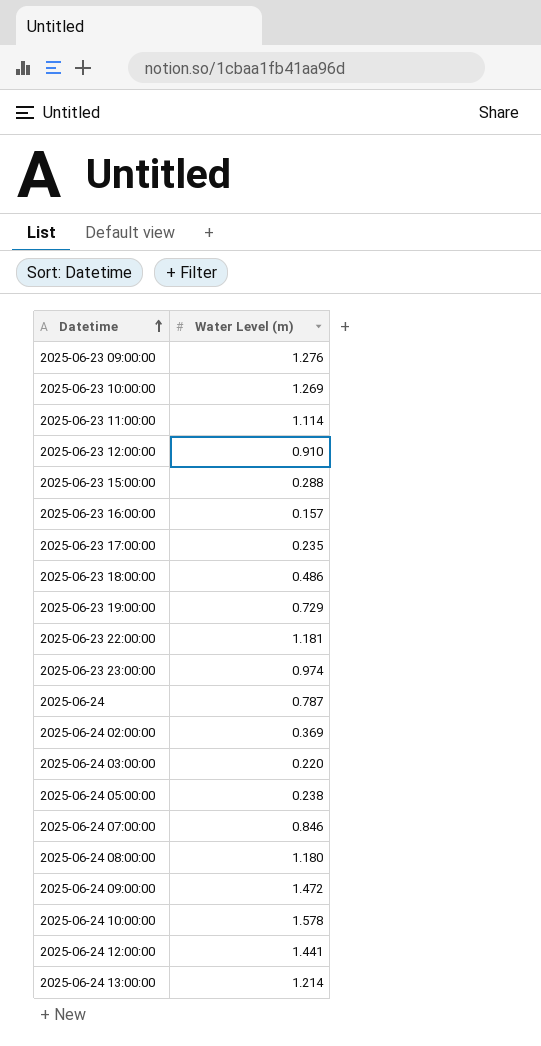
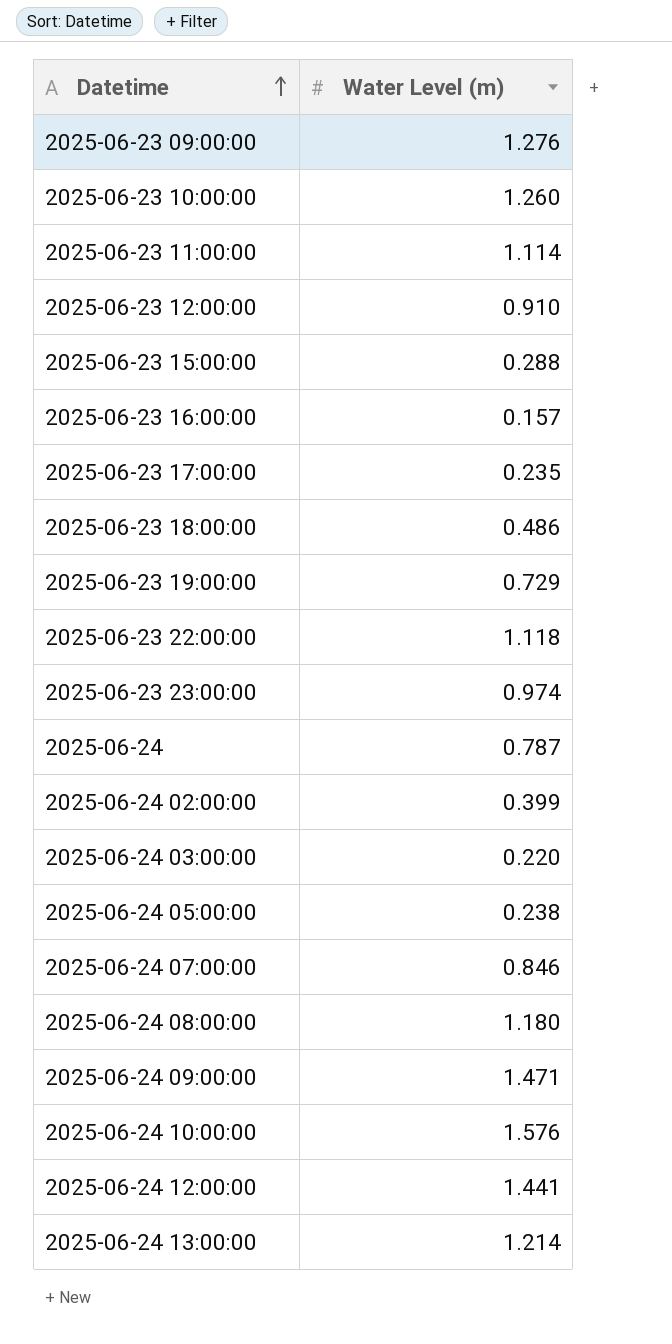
2025-06-23 10:00:00 | Water Level (m): 1.269 -> 1.260
2025-06-23 22:00:00 | Water Level (m): 1.181 -> 1.118
2025-06-24 02:00:00 | Water Level (m): 0.369 -> 0.399
2025-06-24 09:00:00 | Water Level (m): 1.472 -> 1.471
2025-06-24 10:00:00 | Water Level (m): 1.578 -> 1.576

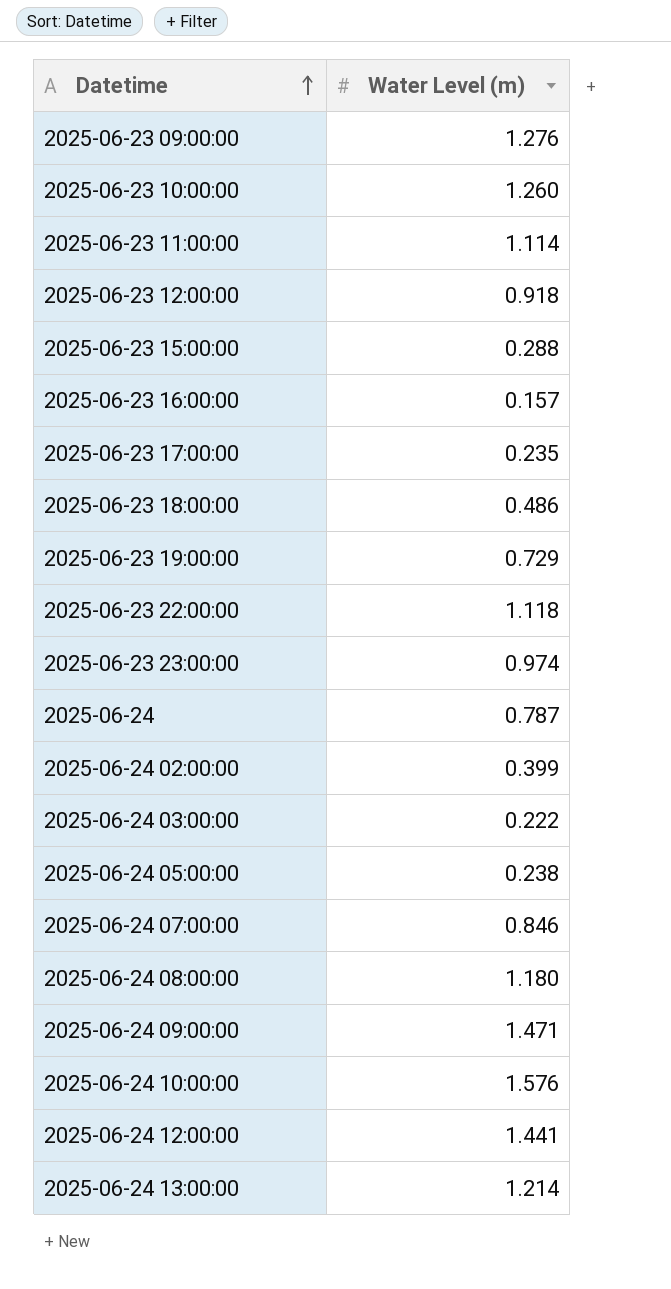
2025-06-23 12:00:00 | Water Level (m): 0.910 -> 0.918
2025-06-24 03:00:00 | Water Level (m): 0.220 -> 0.222

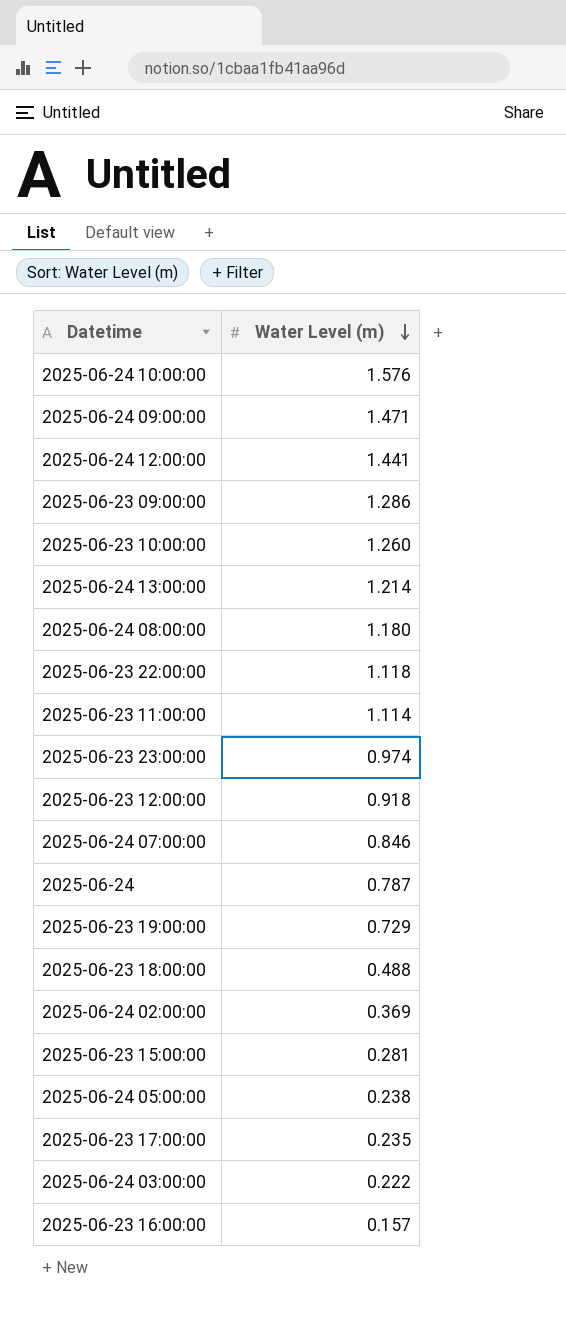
row order: Datetime ascending -> Water Level (m) descending
2025-06-23 09:00:00 | Water Level (m): 1.276 -> 1.286
2025-06-23 18:00:00 | Water Level (m): 0.486 -> 0.488
2025-06-24 02:00:00 | Water Level (m): 0.399 -> 0.369
2025-06-23 15:00:00 | Water Level (m): 0.288 -> 0.281

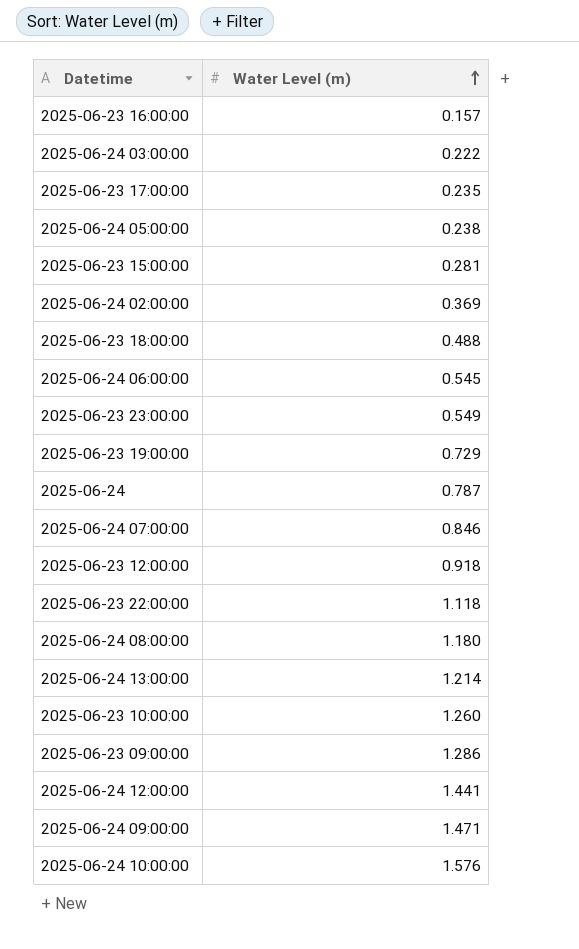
row order: Water Level (m) descending -> Water Level (m) ascending
row 2025-06-23 11:00:00: 1.114 -> none
row 2025-06-24 06:00:00: none -> 0.545
2025-06-23 23:00:00 | Water Level (m): 0.974 -> 0.549

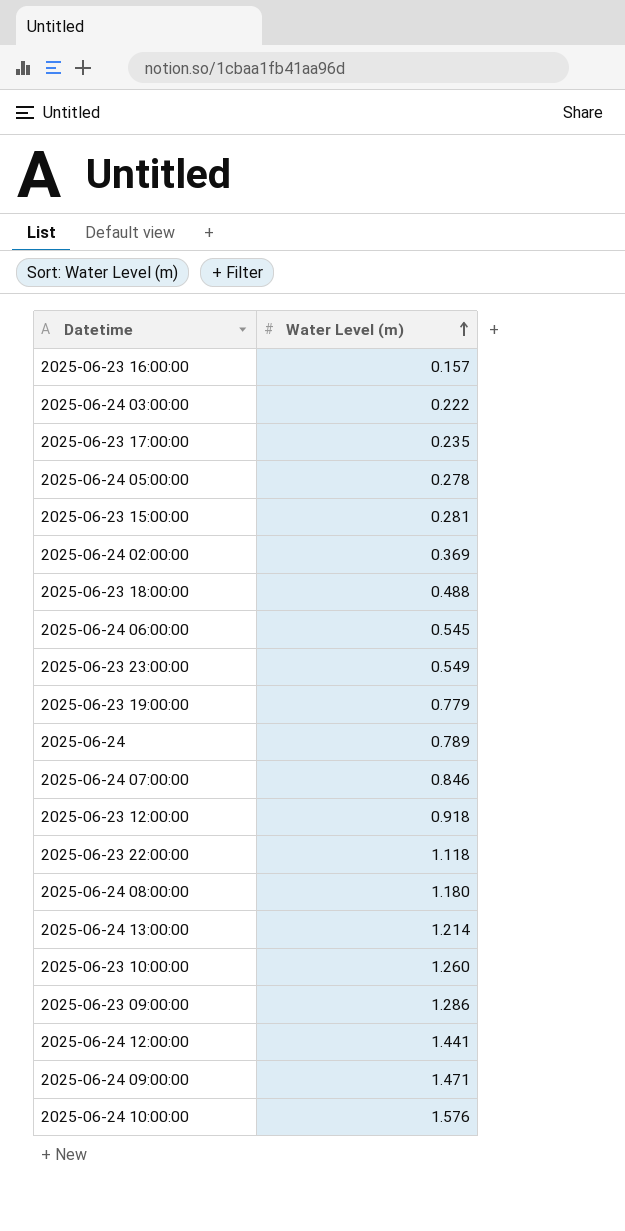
2025-06-24 05:00:00 | Water Level (m): 0.238 -> 0.278
2025-06-23 19:00:00 | Water Level (m): 0.729 -> 0.779
2025-06-24 | Water Level (m): 0.787 -> 0.789

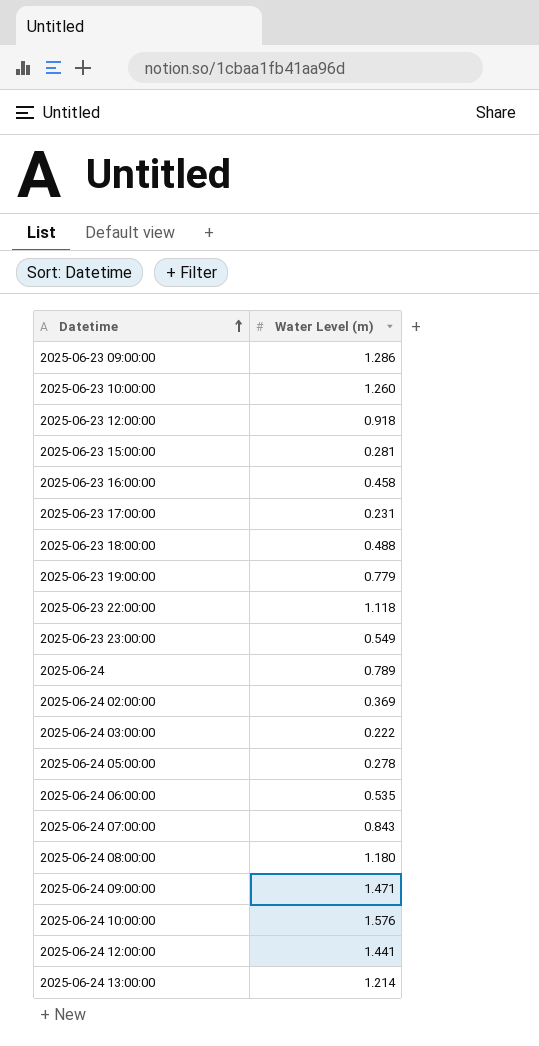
row order: Water Level (m) ascending -> Datetime ascending
2025-06-23 16:00:00 | Water Level (m): 0.157 -> 0.458
2025-06-23 17:00:00 | Water Level (m): 0.235 -> 0.231
2025-06-24 06:00:00 | Water Level (m): 0.545 -> 0.535
2025-06-24 07:00:00 | Water Level (m): 0.846 -> 0.843

